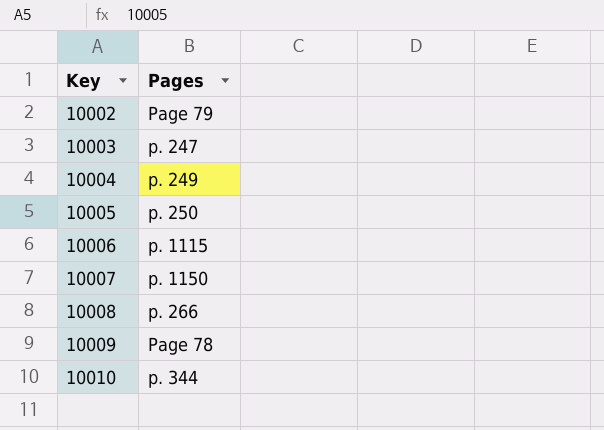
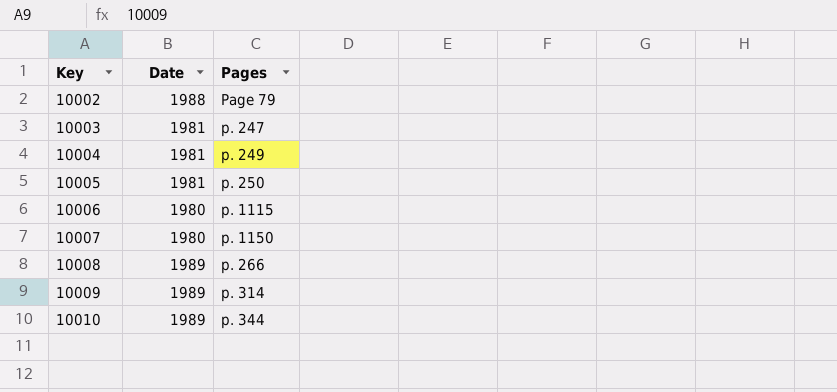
column Date | position: none -> 2
10009 | Pages: Page 78 -> p. 314

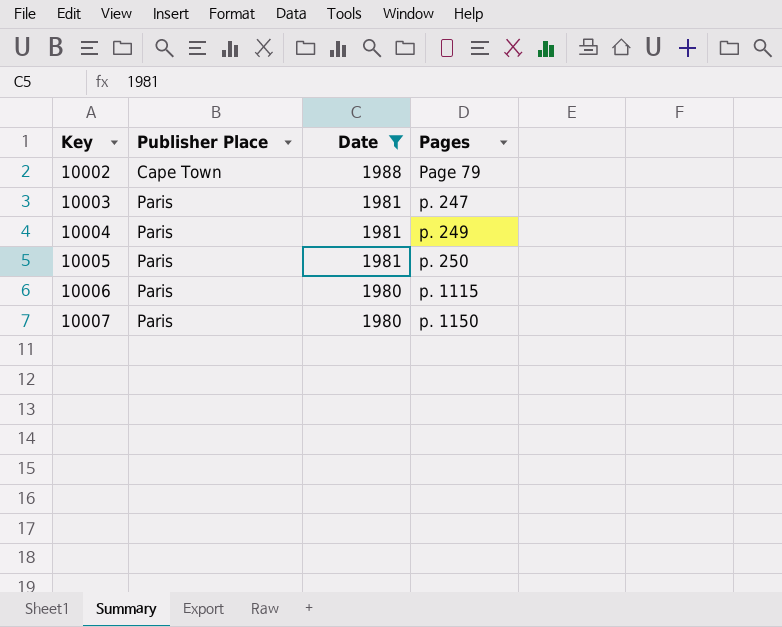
filter: none -> Date != 1989
column Publisher Place | position: none -> 2

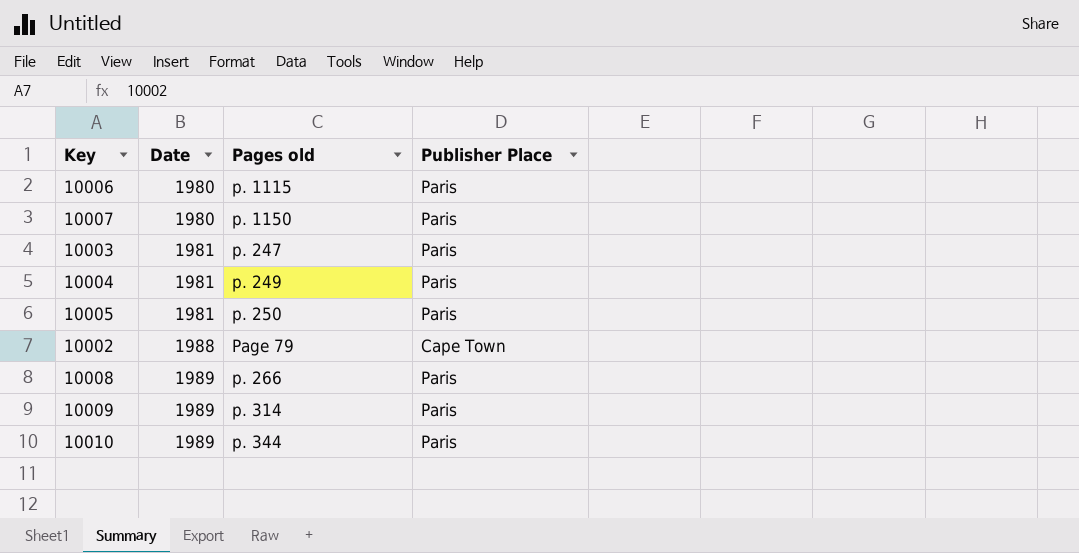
filter: Date != 1989 -> none
row order: Key ascending -> Date ascending
column name: Pages -> Pages old
column Publisher Place | position: 2 -> 4

